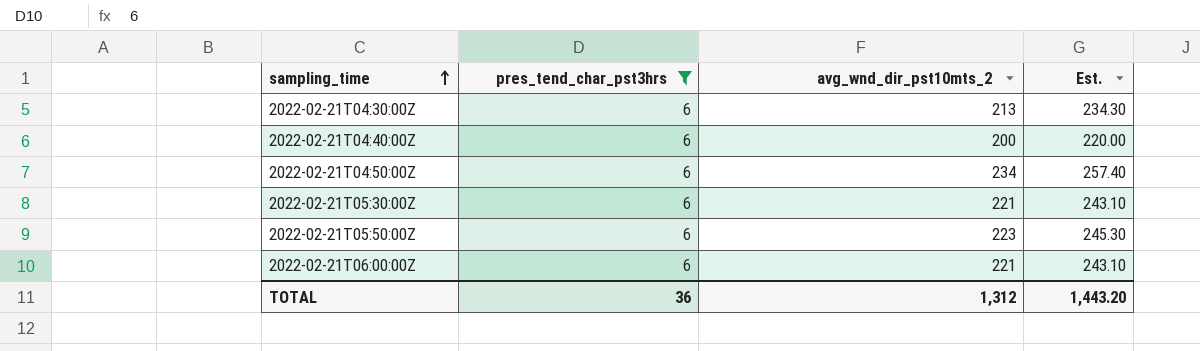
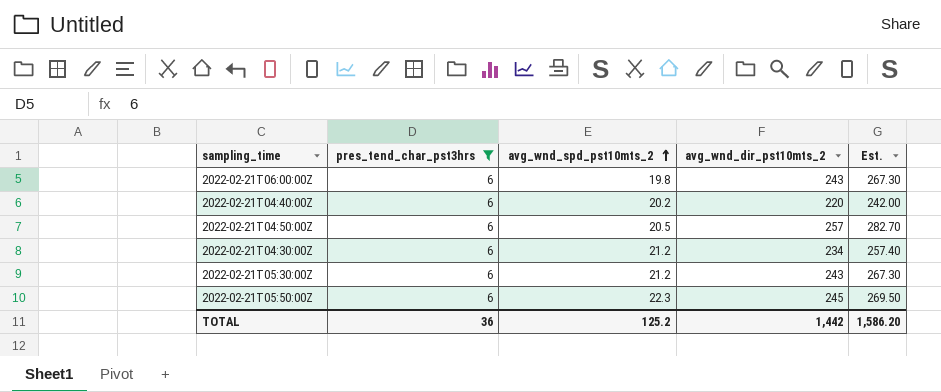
row order: sampling_time ascending -> avg_wnd_spd_pst10mts_2 ascending
column avg_wnd_spd_pst10mts_2 | position: none -> 3
2022-02-21T06:00:00Z | avg_wnd_dir_pst10mts_2: 221 -> 243
2022-02-21T06:00:00Z | Est.: 243.10 -> 267.30
2022-02-21T04:40:00Z | avg_wnd_dir_pst10mts_2: 200 -> 220
2022-02-21T04:40:00Z | Est.: 220.00 -> 242.00
2022-02-21T04:50:00Z | avg_wnd_dir_pst10mts_2: 234 -> 257
2022-02-21T04:50:00Z | Est.: 257.40 -> 282.70
2022-02-21T04:30:00Z | avg_wnd_dir_pst10mts_2: 213 -> 234
2022-02-21T04:30:00Z | Est.: 234.30 -> 257.40
2022-02-21T05:30:00Z | avg_wnd_dir_pst10mts_2: 221 -> 243
2022-02-21T05:30:00Z | Est.: 243.10 -> 267.30
2022-02-21T05:50:00Z | avg_wnd_dir_pst10mts_2: 223 -> 245
2022-02-21T05:50:00Z | Est.: 245.30 -> 269.50
TOTAL | avg_wnd_dir_pst10mts_2: 1,312 -> 1,442
TOTAL | Est.: 1,443.20 -> 1,586.20

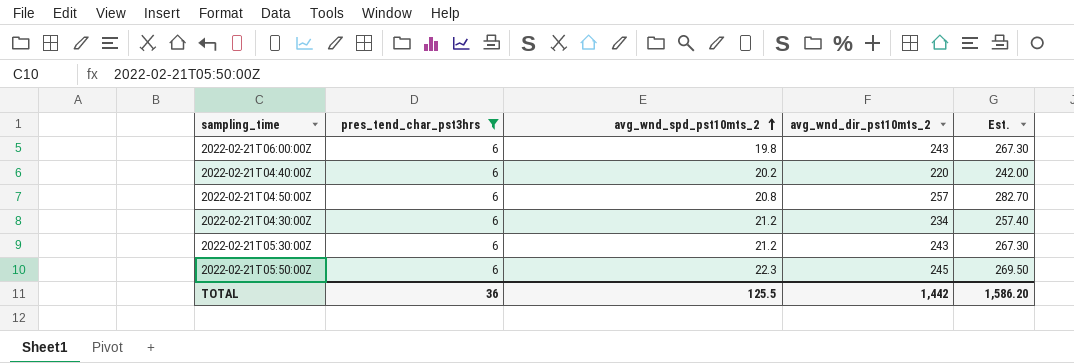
2022-02-21T04:50:00Z | avg_wnd_spd_pst10mts_2: 20.5 -> 20.8
TOTAL | avg_wnd_spd_pst10mts_2: 125.2 -> 125.5

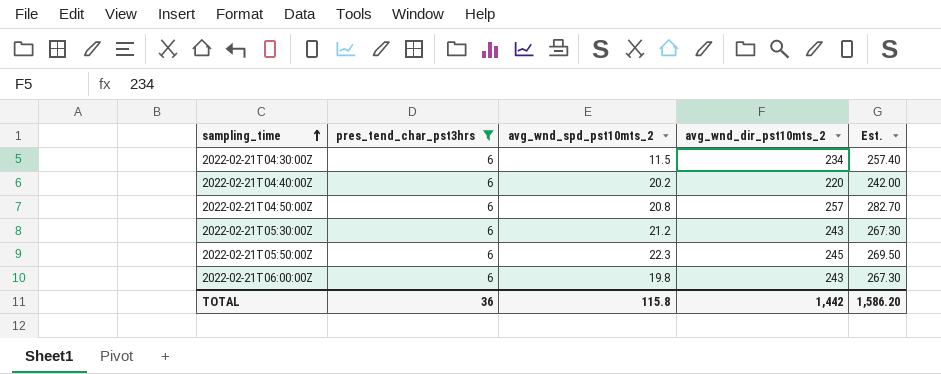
row order: avg_wnd_spd_pst10mts_2 ascending -> sampling_time ascending
2022-02-21T04:30:00Z | avg_wnd_spd_pst10mts_2: 21.2 -> 11.5
TOTAL | avg_wnd_spd_pst10mts_2: 125.5 -> 115.8

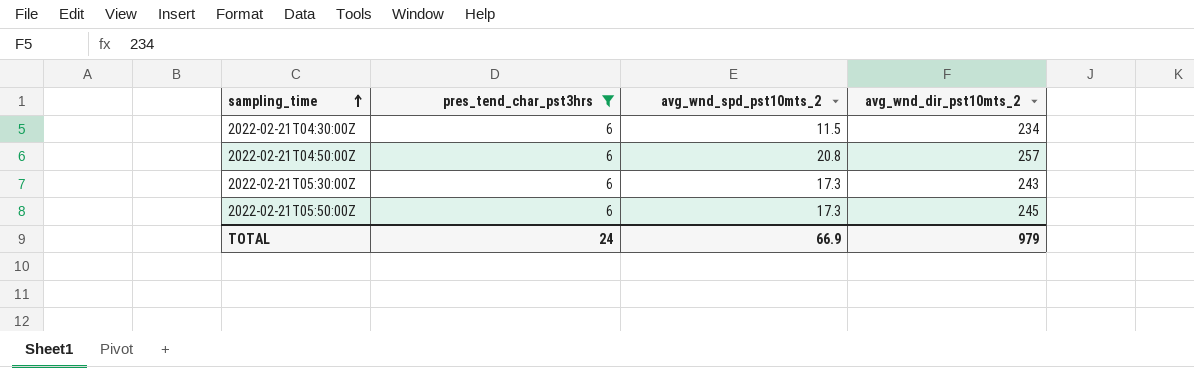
column Est. | formula: [avg_wnd_dir_pst10mts_2] * 1.1 -> none
row 2022-02-21T04:40:00Z: 6 | 20.2 | 220 | 242.00 -> none
row 2022-02-21T06:00:00Z: 6 | 19.8 | 243 | 267.30 -> none
2022-02-21T05:30:00Z | avg_wnd_spd_pst10mts_2: 21.2 -> 17.3
2022-02-21T05:50:00Z | avg_wnd_spd_pst10mts_2: 22.3 -> 17.3
TOTAL | pres_tend_char_pst3hrs: 36 -> 24
TOTAL | avg_wnd_spd_pst10mts_2: 115.8 -> 66.9
TOTAL | avg_wnd_dir_pst10mts_2: 1,442 -> 979

